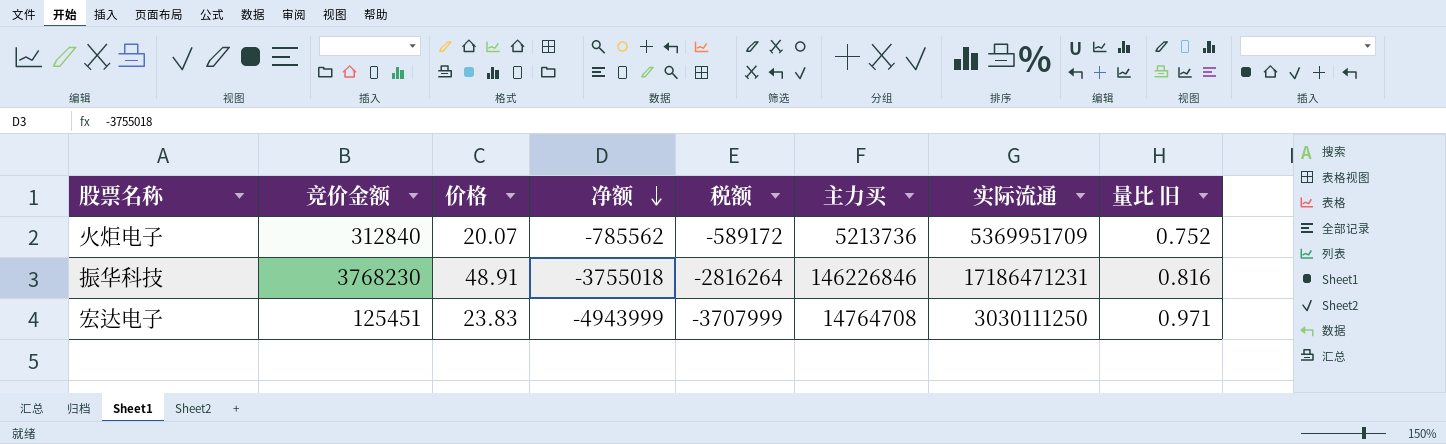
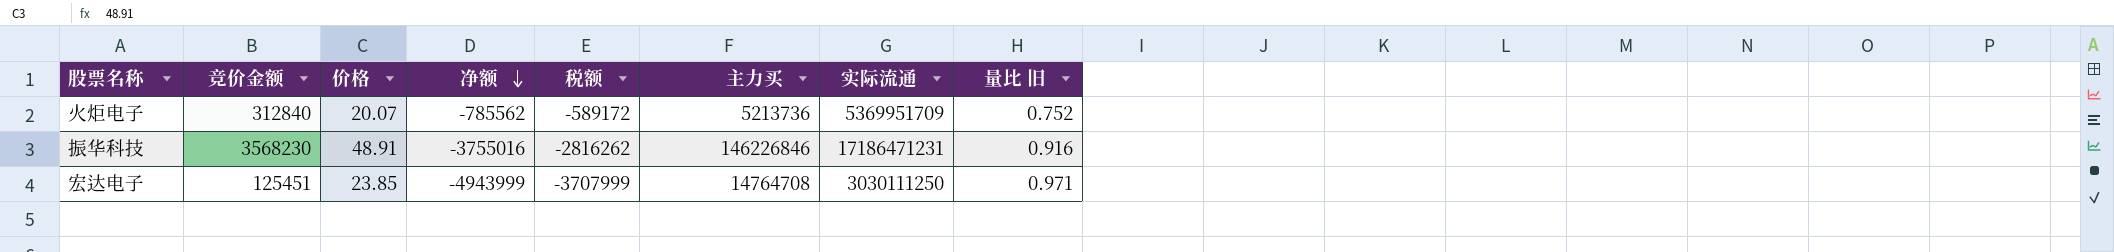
振华科技 | 竞价金额: 3768230 -> 3568230
振华科技 | 净额: -3755018 -> -3755016
振华科技 | 税额: -2816264 -> -2816262
振华科技 | 量比 旧: 0.816 -> 0.916
宏达电子 | 价格: 23.83 -> 23.85

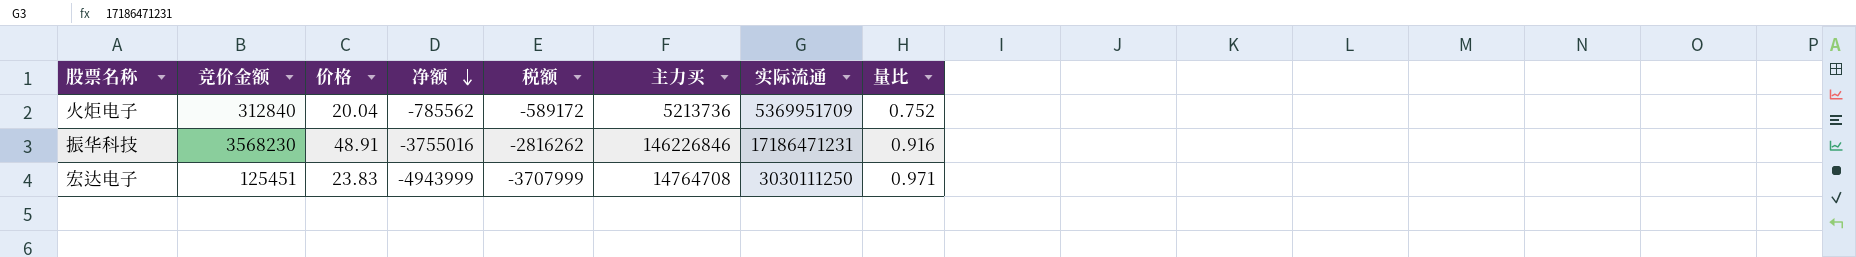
column name: 量比 旧 -> 量比
火炬电子 | 价格: 20.07 -> 20.04
宏达电子 | 价格: 23.85 -> 23.83

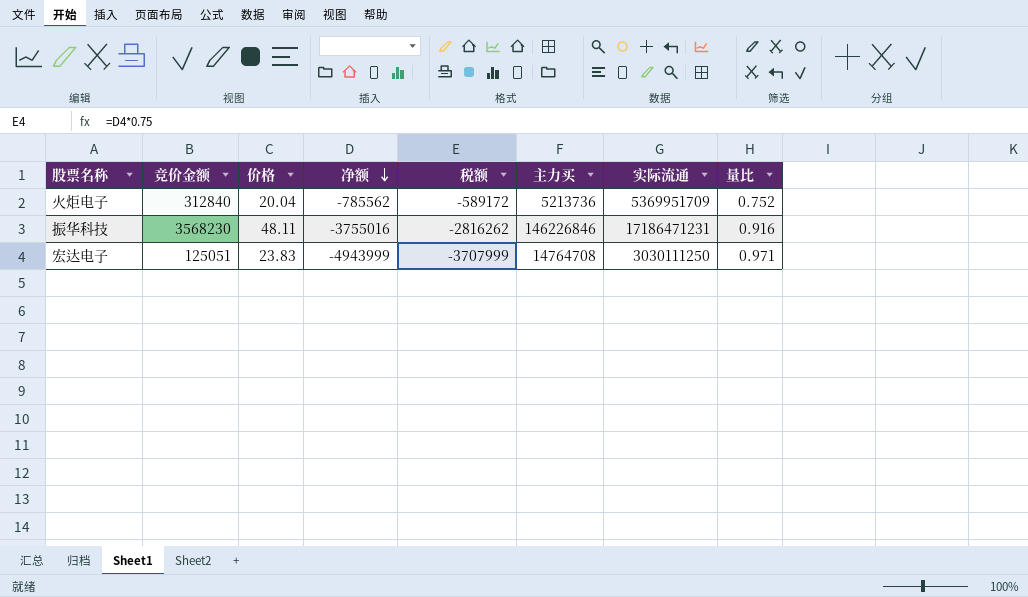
振华科技 | 价格: 48.91 -> 48.11
宏达电子 | 竞价金额: 125451 -> 125051

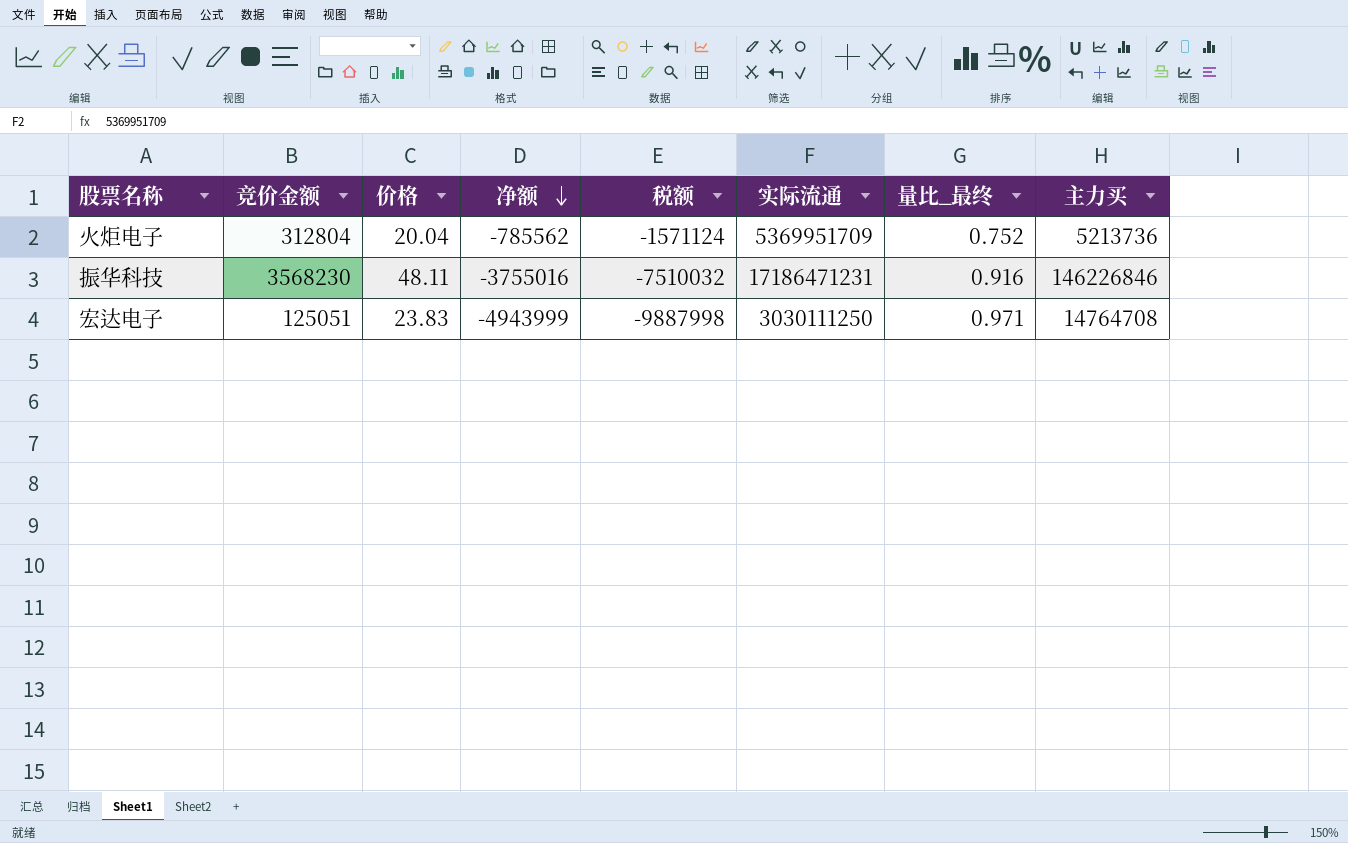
column 税额 | formula: [净额] * 0.75 -> [净额] * 2
column name: 量比 -> 量比_最终
column 主力买 | position: 6 -> 8
火炬电子 | 竞价金额: 312840 -> 312804

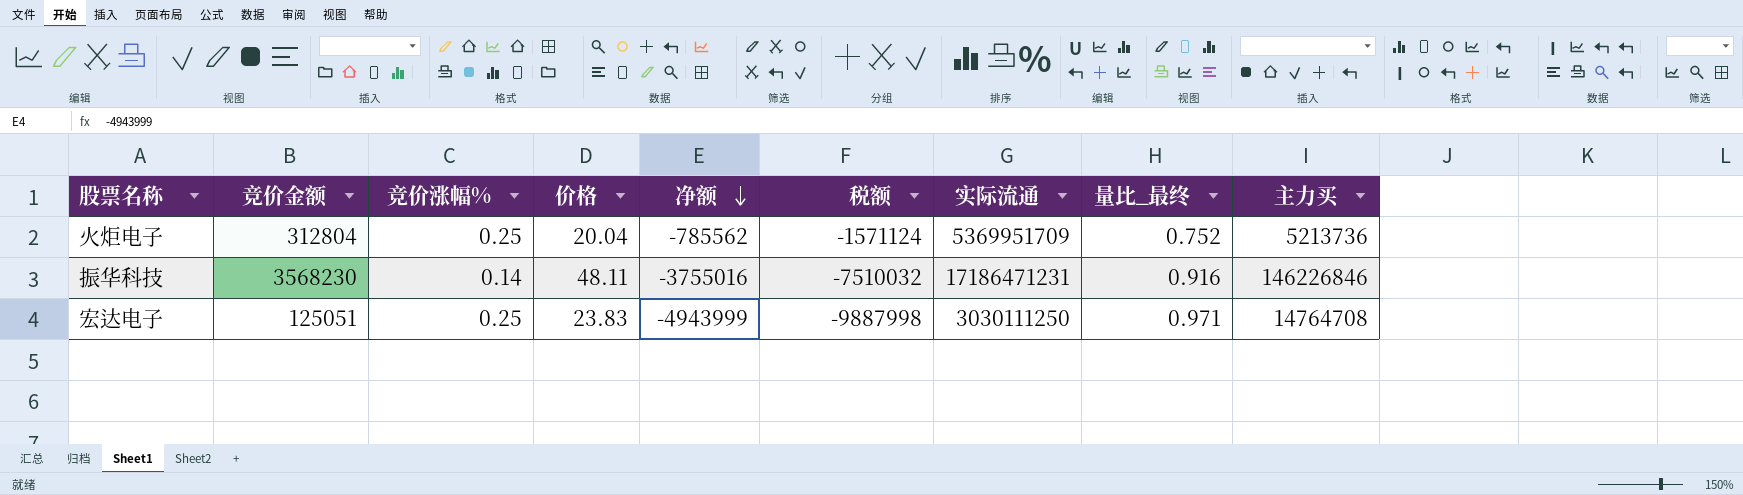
column 竞价涨幅% | position: none -> 3

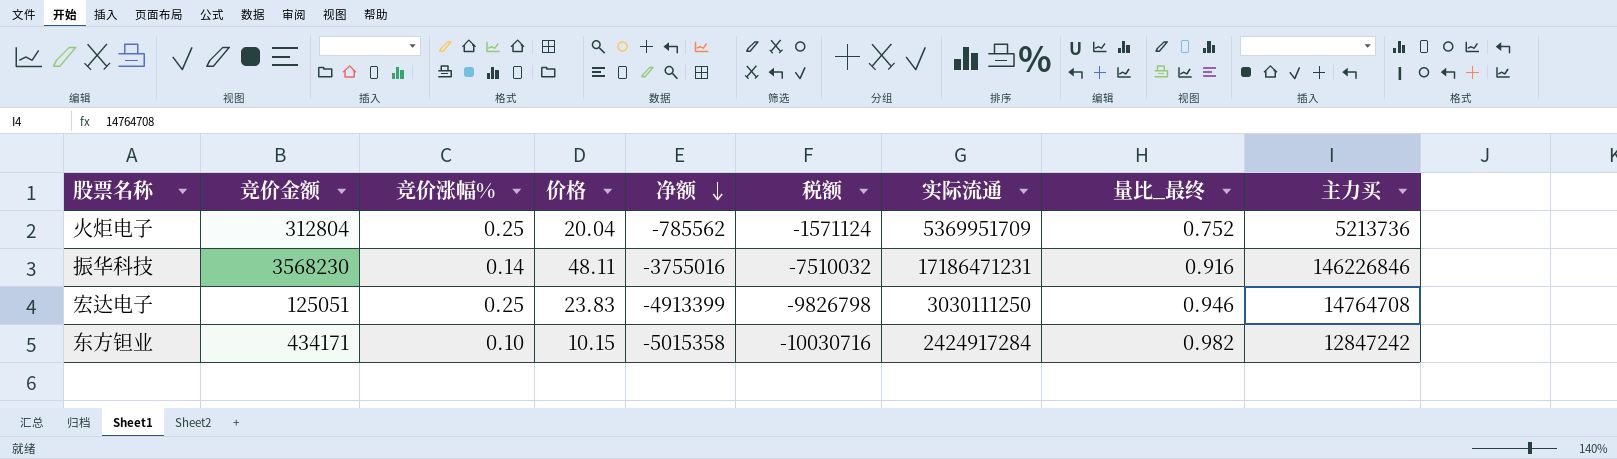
宏达电子 | 净额: -4943999 -> -4913399
宏达电子 | 税额: -9887998 -> -9826798
宏达电子 | 量比_最终: 0.971 -> 0.946
row 东方钽业: none -> 434171 | 0.10 | 10.15 | -5015358 | -10030716 | 2424917284 | 0.982 | 12847242

